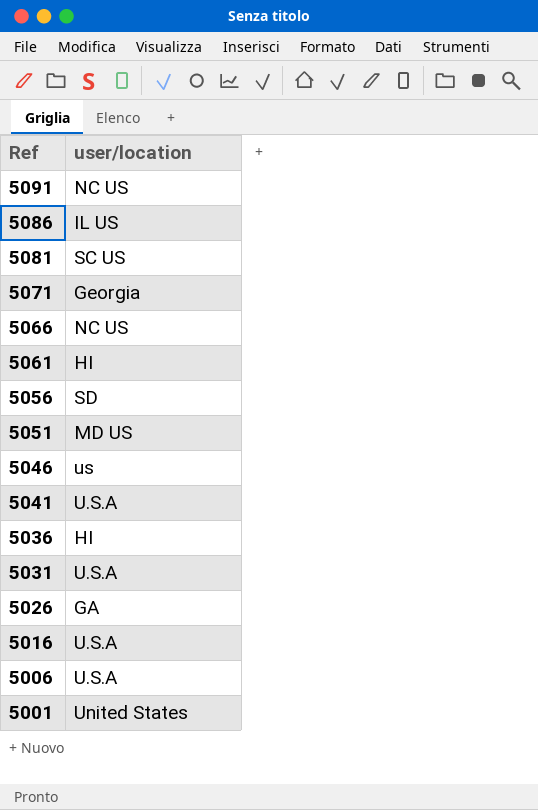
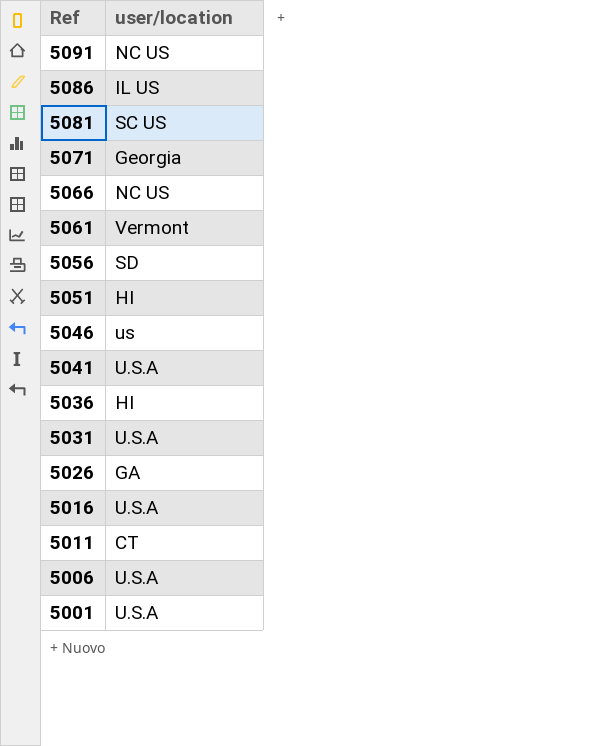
5061 | user/location: HI -> Vermont
5051 | user/location: MD US -> HI
row 5011: none -> CT
5001 | user/location: United States -> U.S.A

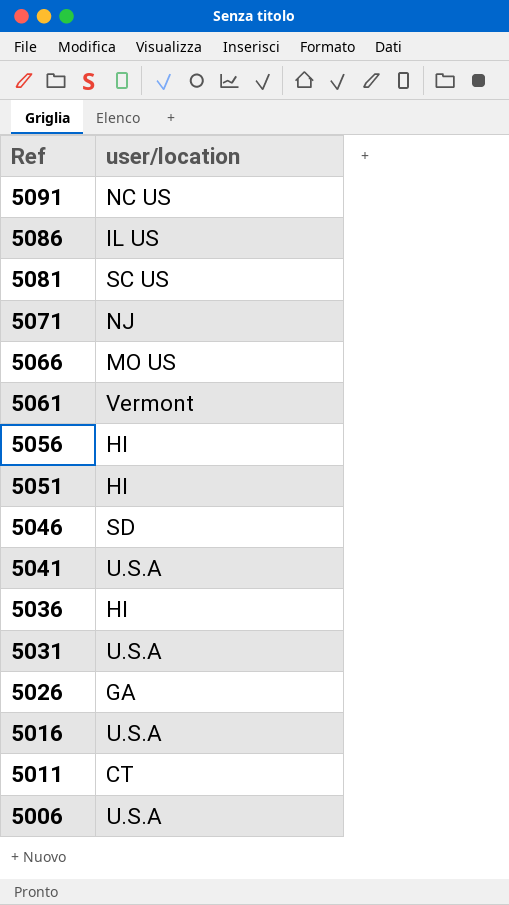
row 5001: U.S.A -> none
5071 | user/location: Georgia -> NJ
5066 | user/location: NC US -> MO US
5056 | user/location: SD -> HI
5046 | user/location: us -> SD

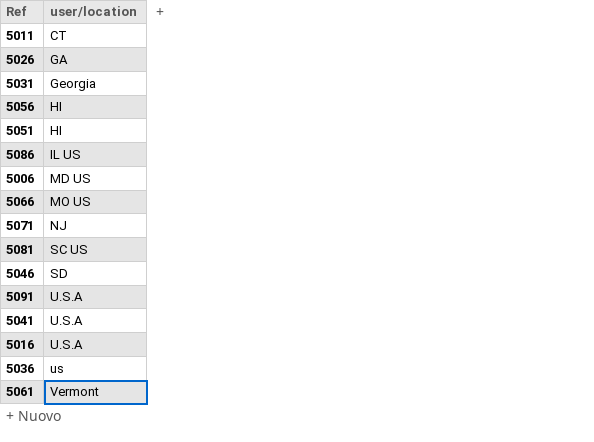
row order: Ref descending -> user/location ascending
5031 | user/location: U.S.A -> Georgia
5006 | user/location: U.S.A -> MD US
5091 | user/location: NC US -> U.S.A
5036 | user/location: HI -> us

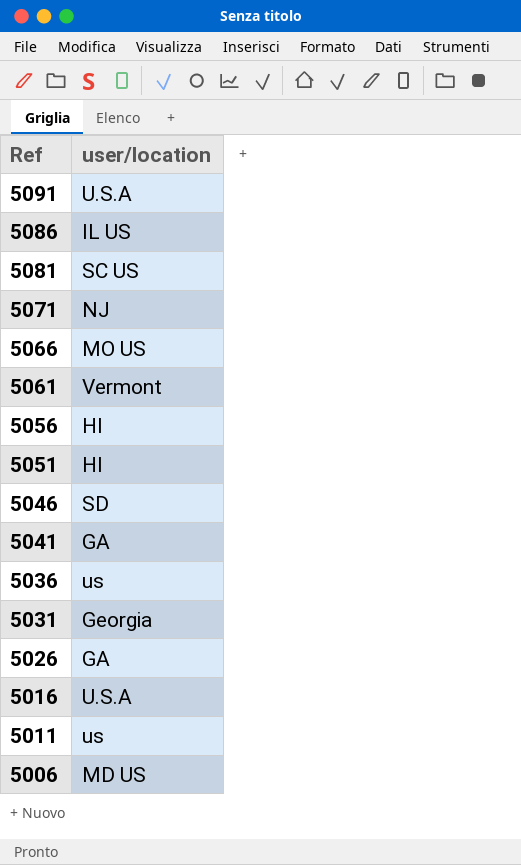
row order: user/location ascending -> Ref descending
5041 | user/location: U.S.A -> GA
5011 | user/location: CT -> us

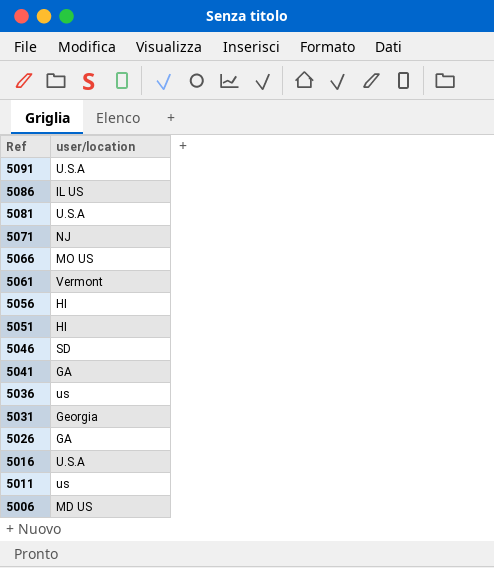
5081 | user/location: SC US -> U.S.A

